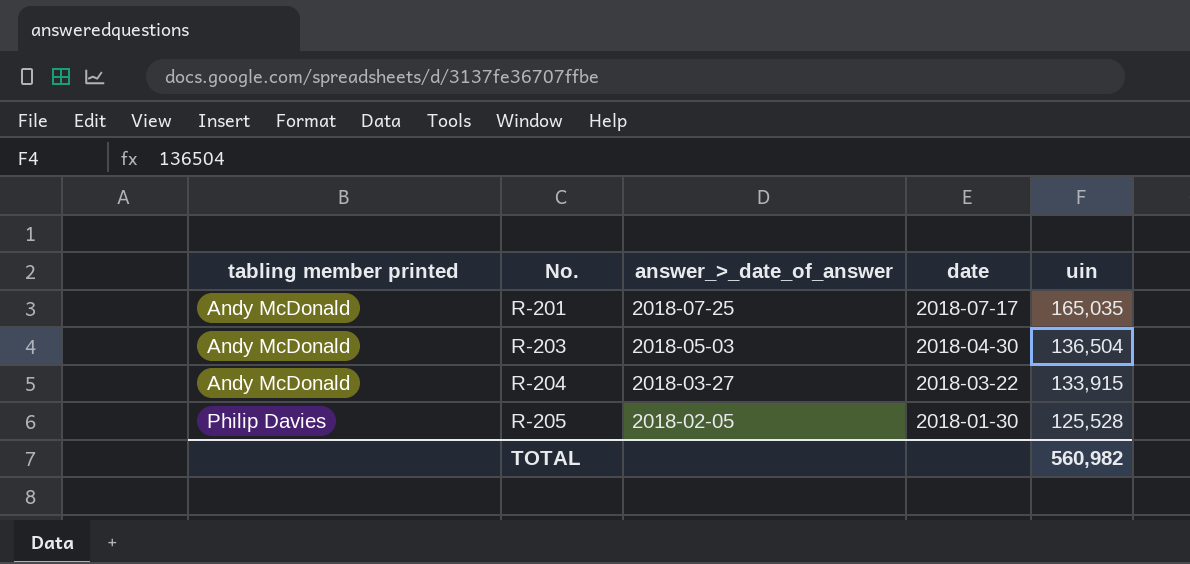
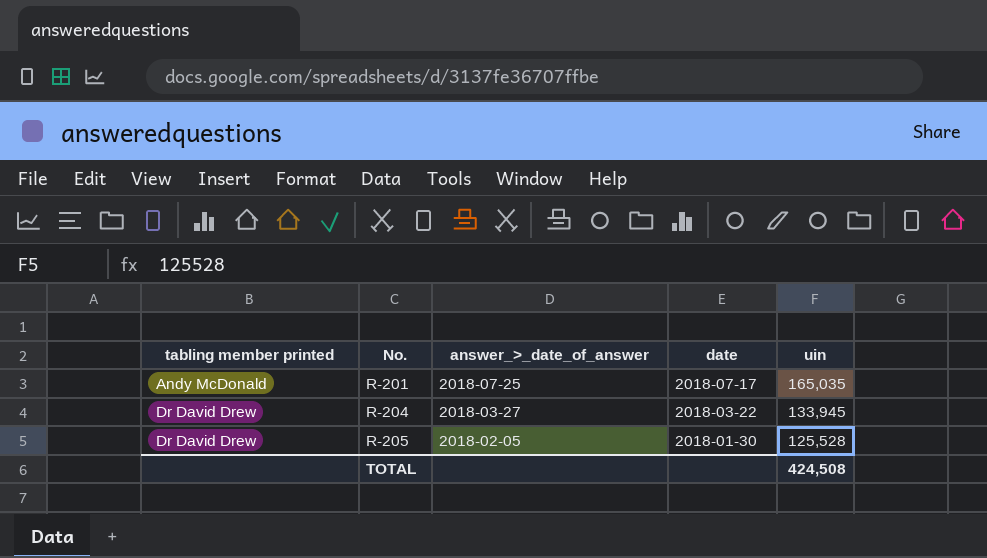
row R-203: Andy McDonald | 2018-05-03 | 2018-04-30 | 136,504 -> none
R-204 | tabling member printed: Andy McDonald -> Dr David Drew
R-204 | uin: 133,915 -> 133,945
R-205 | tabling member printed: Philip Davies -> Dr David Drew
TOTAL | uin: 560,982 -> 424,508

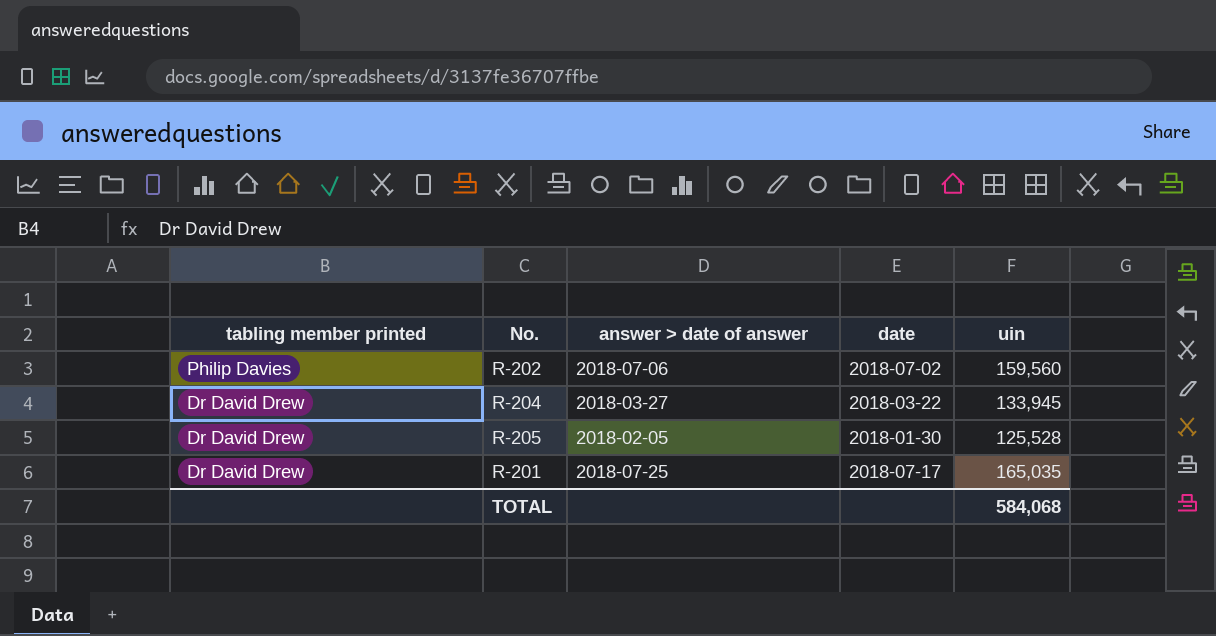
row order: tabling member printed ascending -> tabling member printed descending
column name: answer_>_date_of_answer -> answer > date of answer
row R-202: none -> Philip Davies | 2018-07-06 | 2018-07-02 | 159,560
R-201 | tabling member printed: Andy McDonald -> Dr David Drew
TOTAL | uin: 424,508 -> 584,068

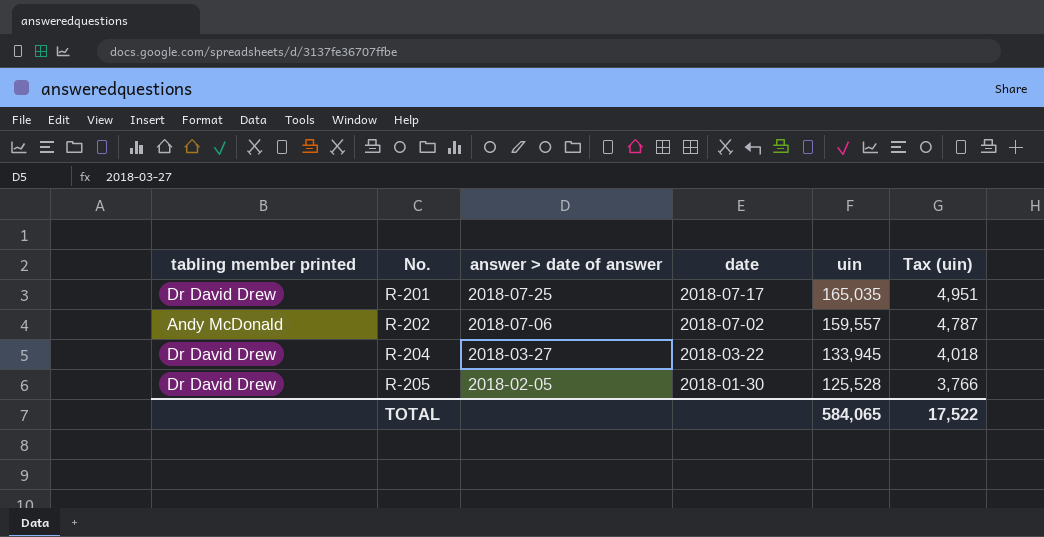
row order: tabling member printed descending -> No. ascending
column Tax (uin) | formula: none -> [uin] * 0.03
R-202 | tabling member printed: Philip Davies -> Andy McDonald
R-202 | uin: 159,560 -> 159,557
TOTAL | uin: 584,068 -> 584,065

